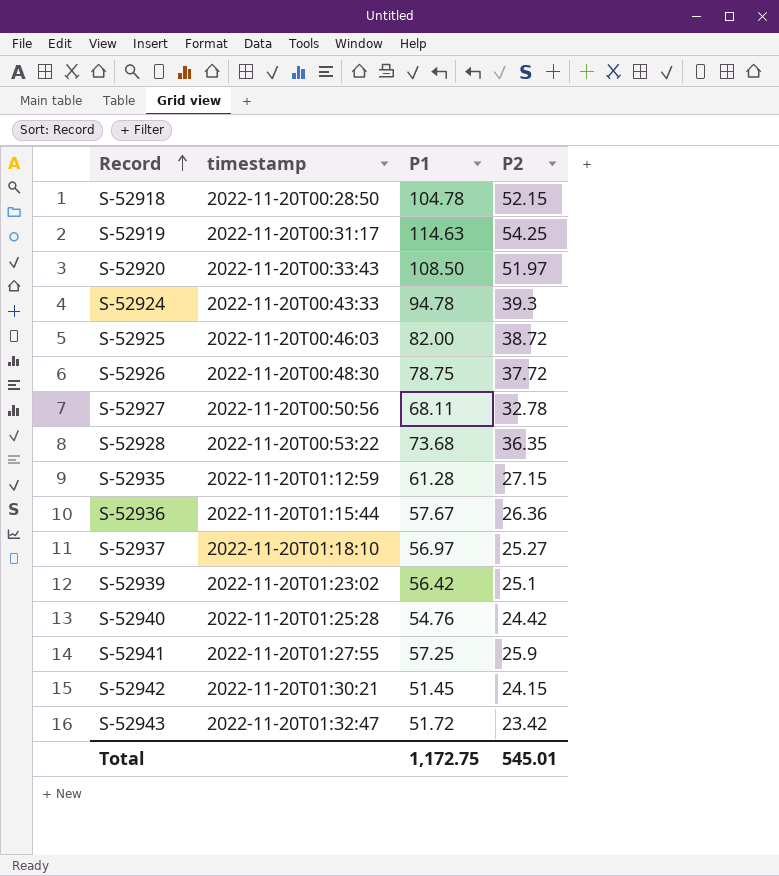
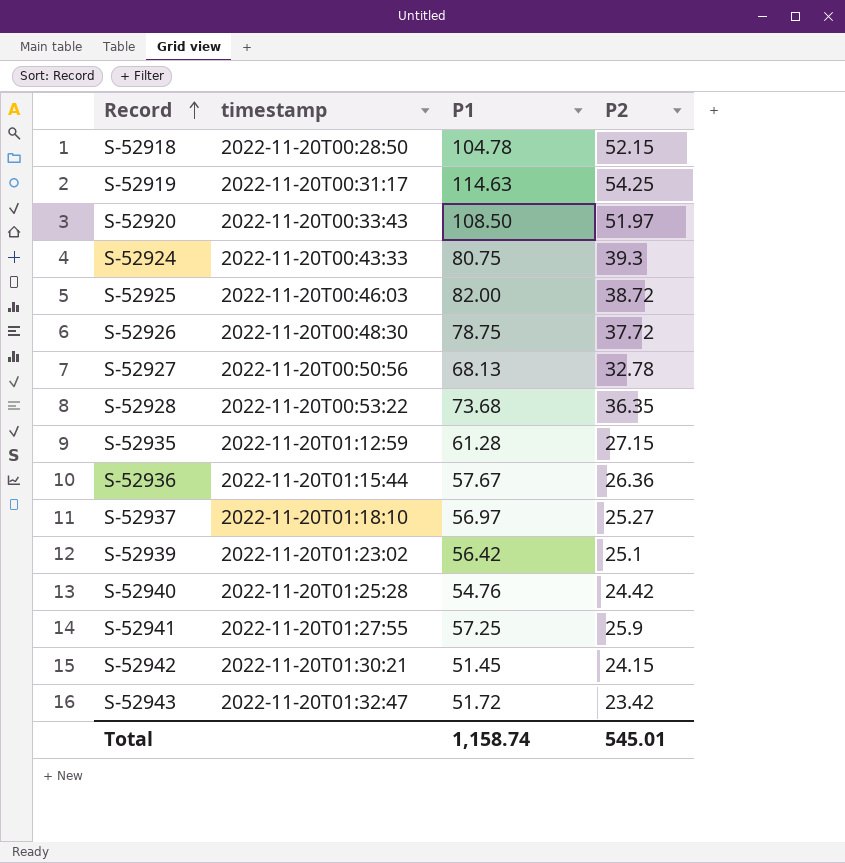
S-52924 | P1: 94.78 -> 80.75
S-52927 | P1: 68.11 -> 68.13
Total | P1: 1,172.75 -> 1,158.74

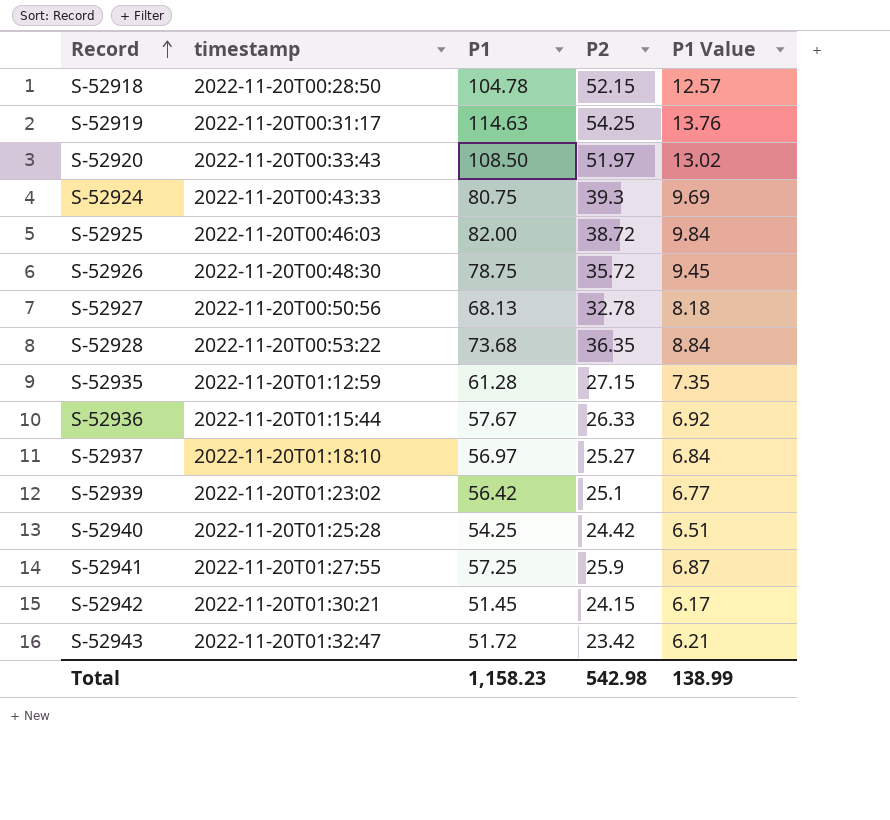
column P1 Value | formula: none -> [P1] * 0.12
S-52926 | P2: 37.72 -> 35.72
S-52936 | P2: 26.36 -> 26.33
S-52940 | P1: 54.76 -> 54.25
Total | P1: 1,158.74 -> 1,158.23
Total | P2: 545.01 -> 542.98

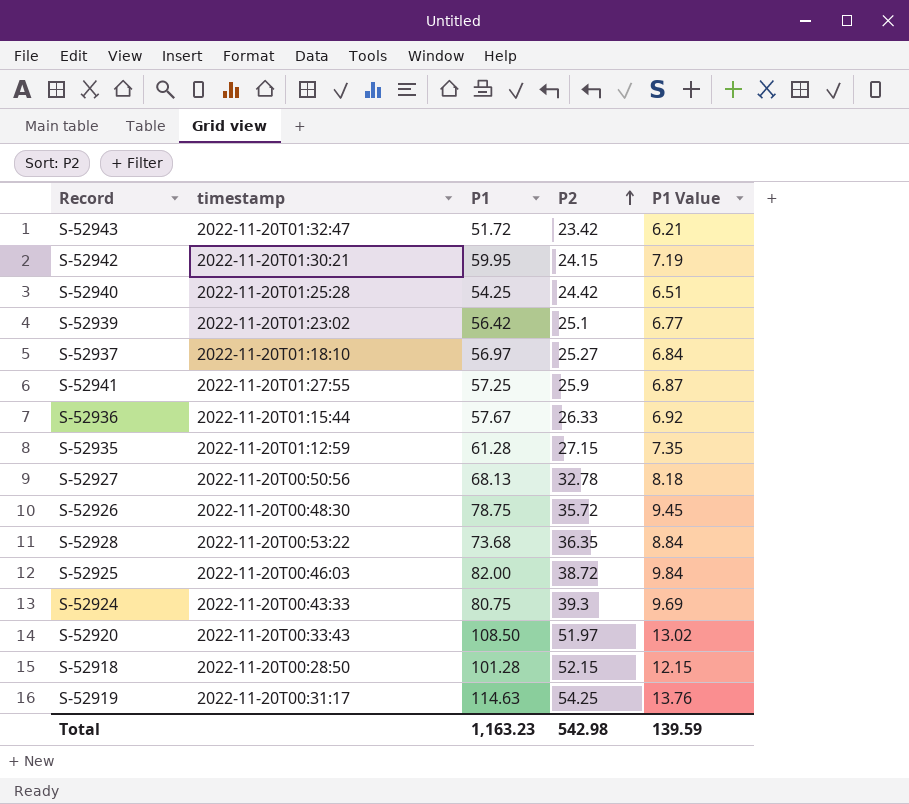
row order: Record ascending -> P2 ascending
S-52942 | P1: 51.45 -> 59.95
S-52942 | P1 Value: 6.17 -> 7.19
S-52918 | P1: 104.78 -> 101.28
S-52918 | P1 Value: 12.57 -> 12.15
Total | P1: 1,158.23 -> 1,163.23
Total | P1 Value: 138.99 -> 139.59

